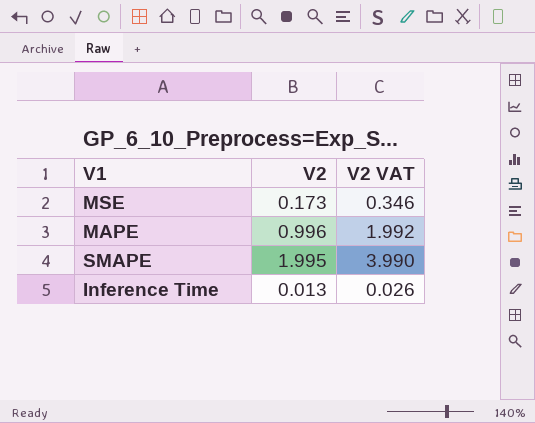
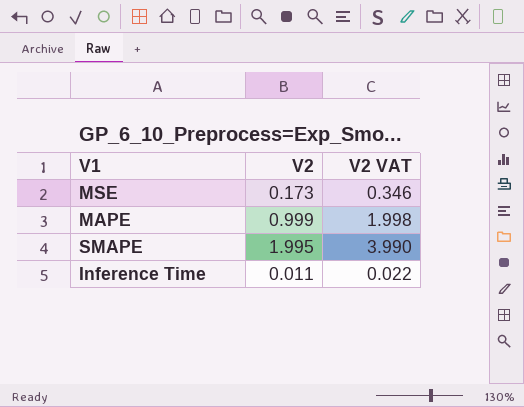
MAPE | V2: 0.996 -> 0.999
MAPE | V2 VAT: 1.992 -> 1.998
Inference Time | V2: 0.013 -> 0.011
Inference Time | V2 VAT: 0.026 -> 0.022

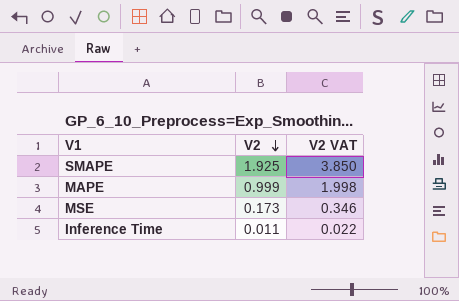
row order: none -> V2 descending
SMAPE | V2: 1.995 -> 1.925
SMAPE | V2 VAT: 3.990 -> 3.850

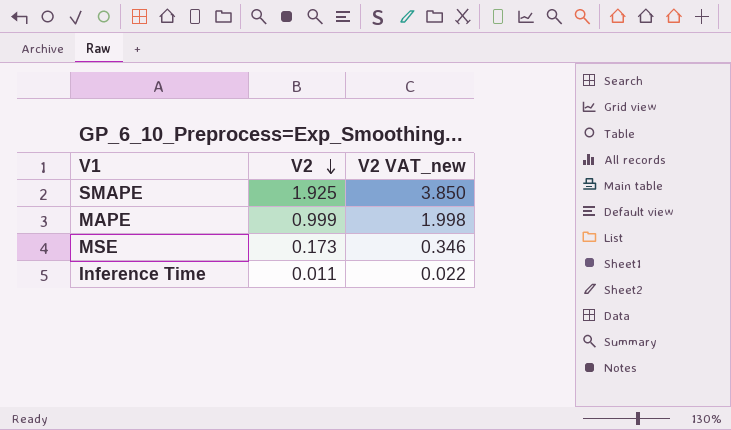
column name: V2 VAT -> V2 VAT_new

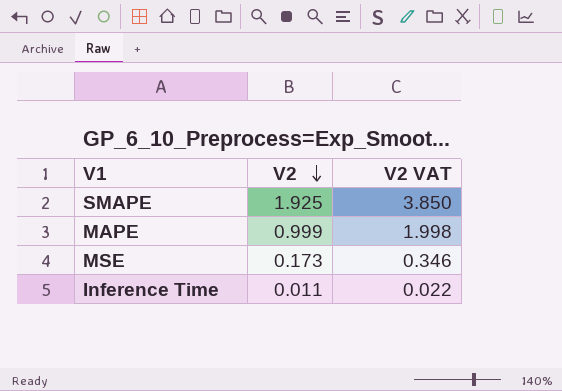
column name: V2 VAT_new -> V2 VAT

